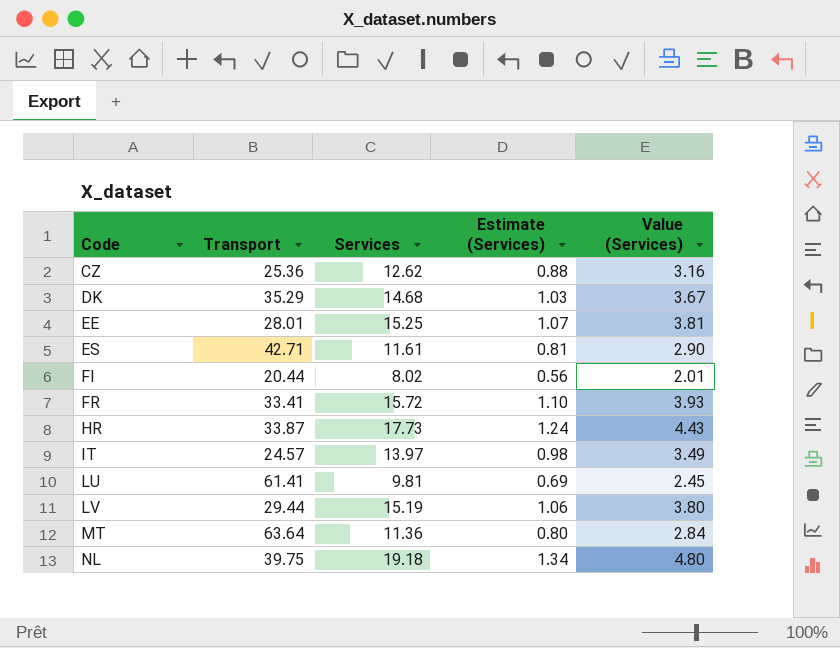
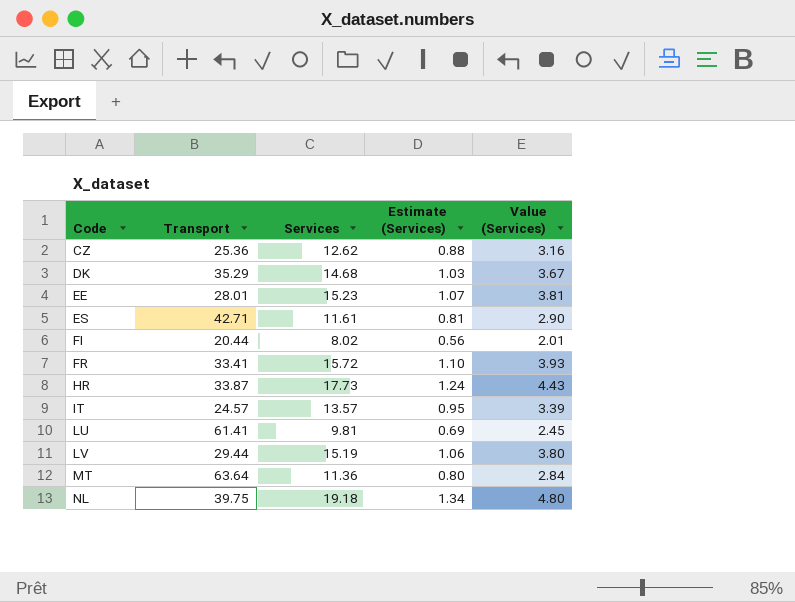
EE | Services: 15.25 -> 15.23
IT | Services: 13.97 -> 13.57
IT | Estimate (Services): 0.98 -> 0.95
IT | Value (Services): 3.49 -> 3.39

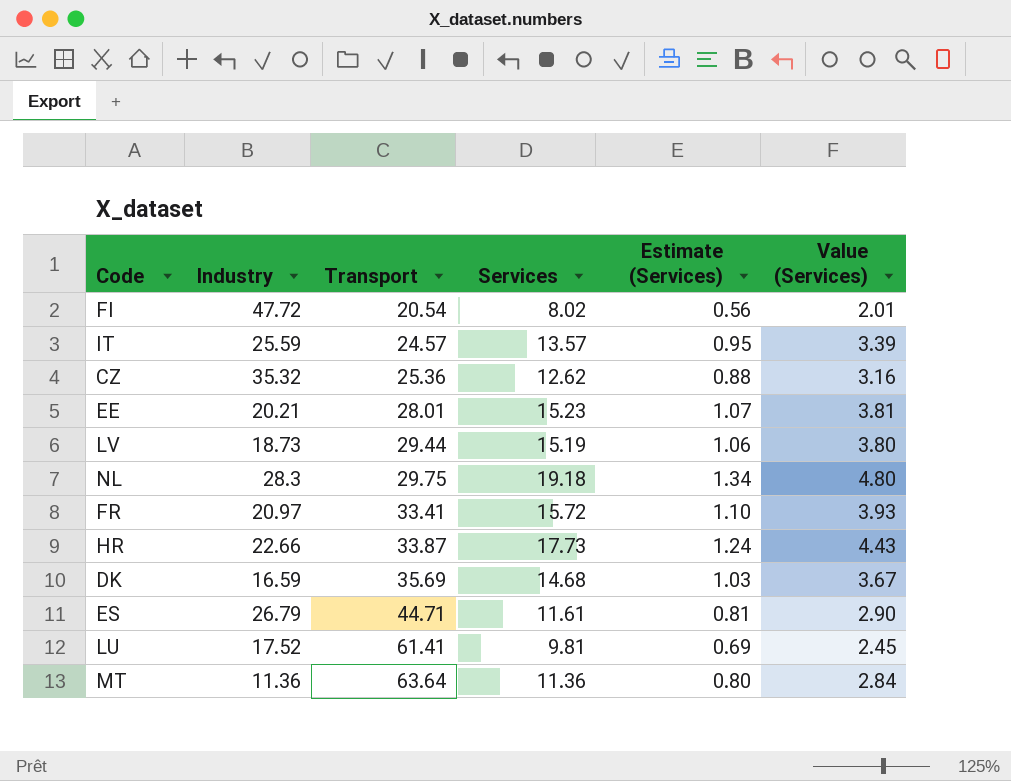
row order: Code ascending -> Transport ascending
column Industry | position: none -> 2
FI | Transport: 20.44 -> 20.54
NL | Transport: 39.75 -> 29.75
DK | Transport: 35.29 -> 35.69
ES | Transport: 42.71 -> 44.71

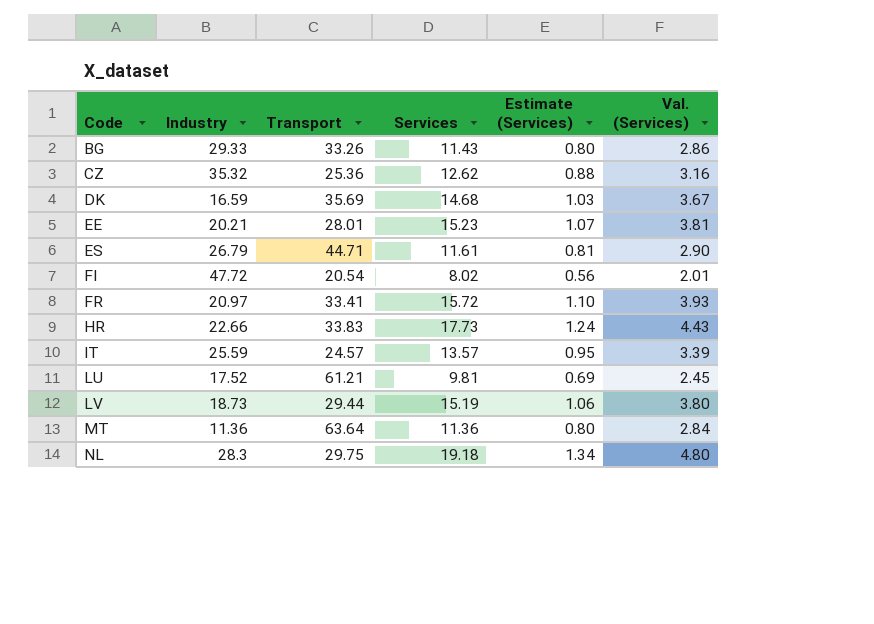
row order: Transport ascending -> Code ascending
column name: Value (Services) -> Val. (Services)
row BG: none -> 29.33 | 33.26 | 11.43 | 0.80 | 2.86
HR | Transport: 33.87 -> 33.83
LU | Transport: 61.41 -> 61.21

